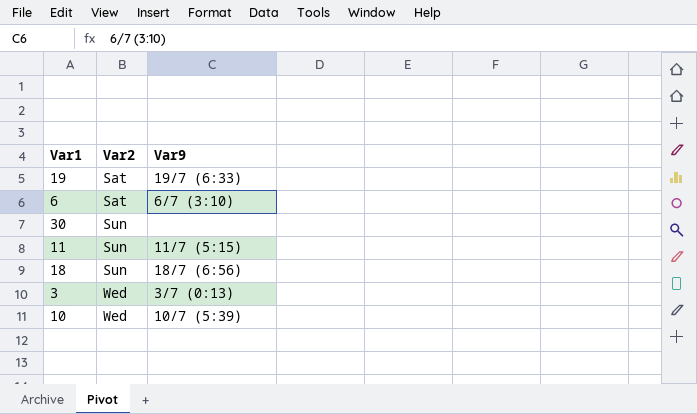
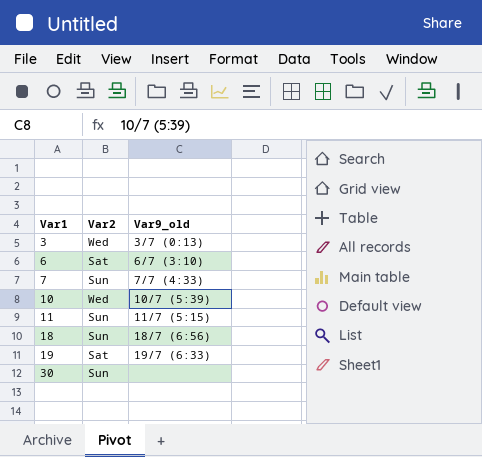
row order: Var2 ascending -> Var1 ascending
column name: Var9 -> Var9_old
row 7: none -> Sun | 7/7 (4:33)

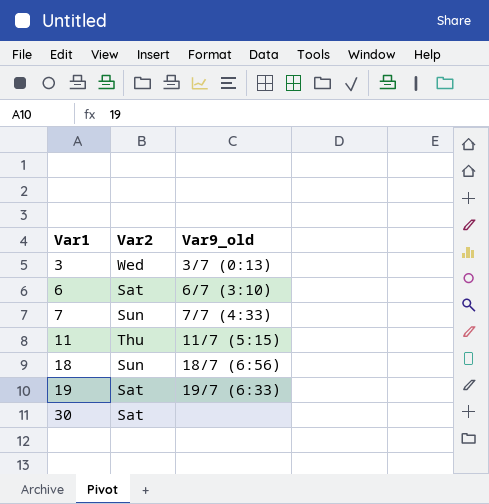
row 10: Wed | 10/7 (5:39) -> none
11 | Var2: Sun -> Thu
30 | Var2: Sun -> Sat

